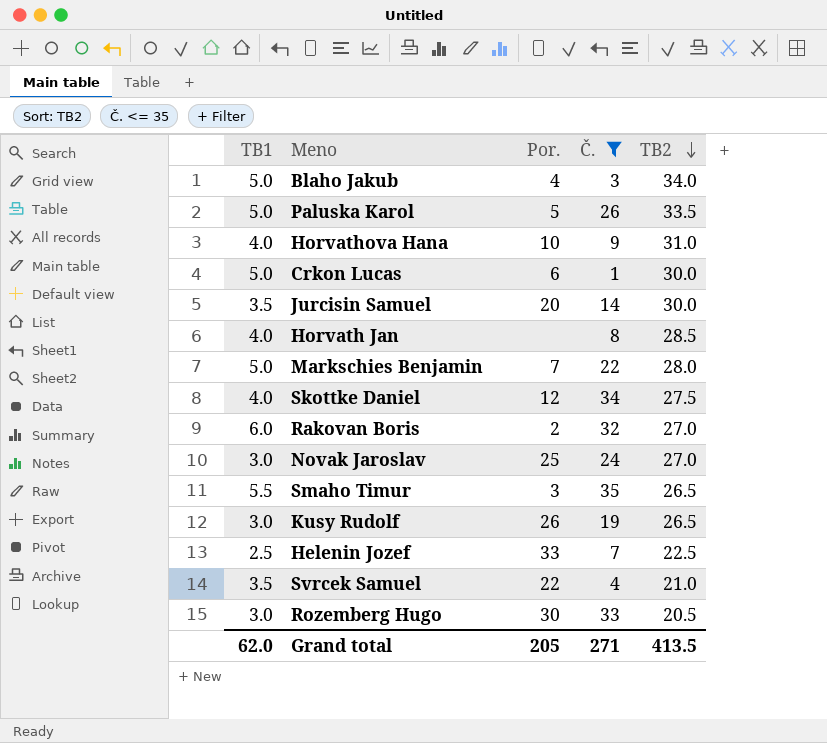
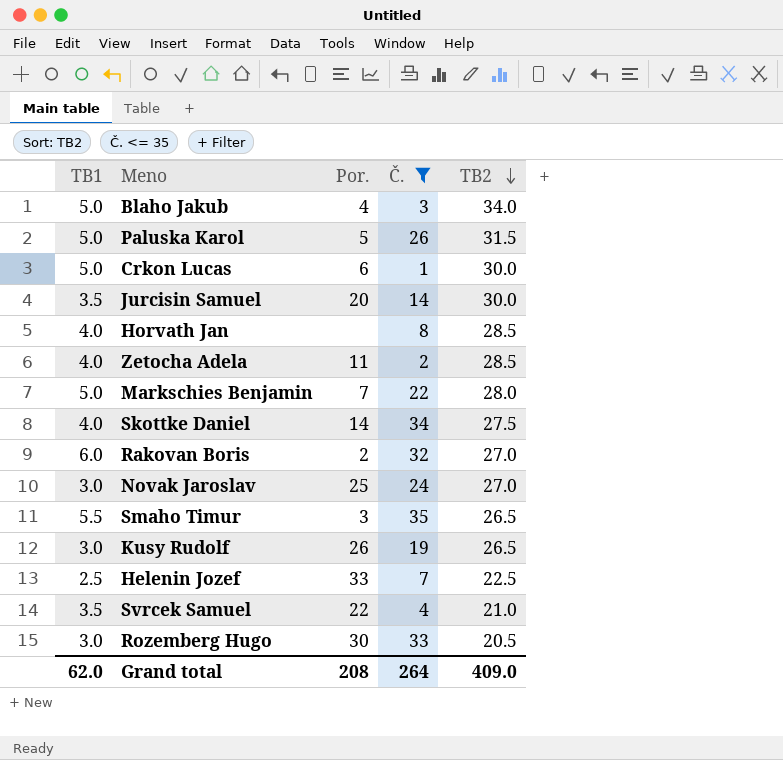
row Horvathova Hana: 4.0 | 10 | 9 | 31.0 -> none
Paluska Karol | TB2: 33.5 -> 31.5
row Zetocha Adela: none -> 4.0 | 11 | 2 | 28.5
Skottke Daniel | Por.: 12 -> 14
Grand total | Por.: 205 -> 208
Grand total | Č.: 271 -> 264
Grand total | TB2: 413.5 -> 409.0

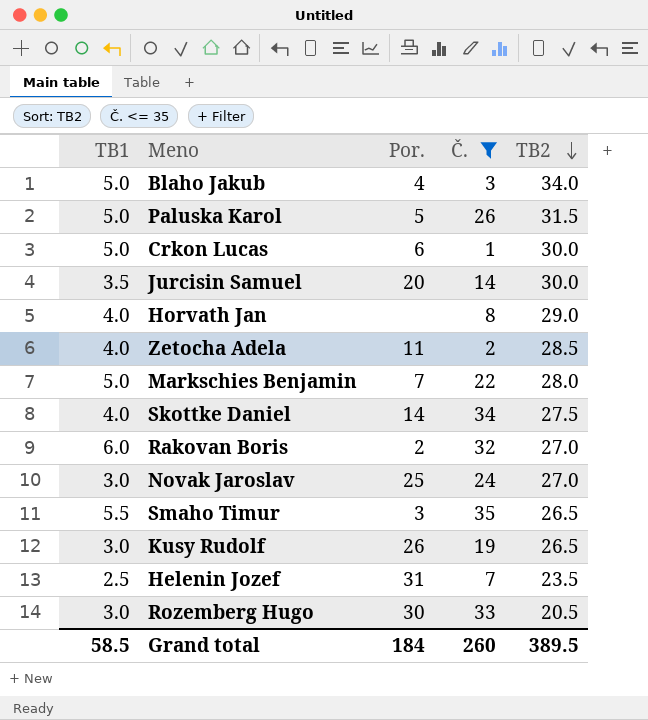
row Svrcek Samuel: 3.5 | 22 | 4 | 21.0 -> none
Horvath Jan | TB2: 28.5 -> 29.0
Helenin Jozef | Por.: 33 -> 31
Helenin Jozef | TB2: 22.5 -> 23.5
Grand total | TB1: 62.0 -> 58.5
Grand total | Por.: 208 -> 184
Grand total | Č.: 264 -> 260
Grand total | TB2: 409.0 -> 389.5

